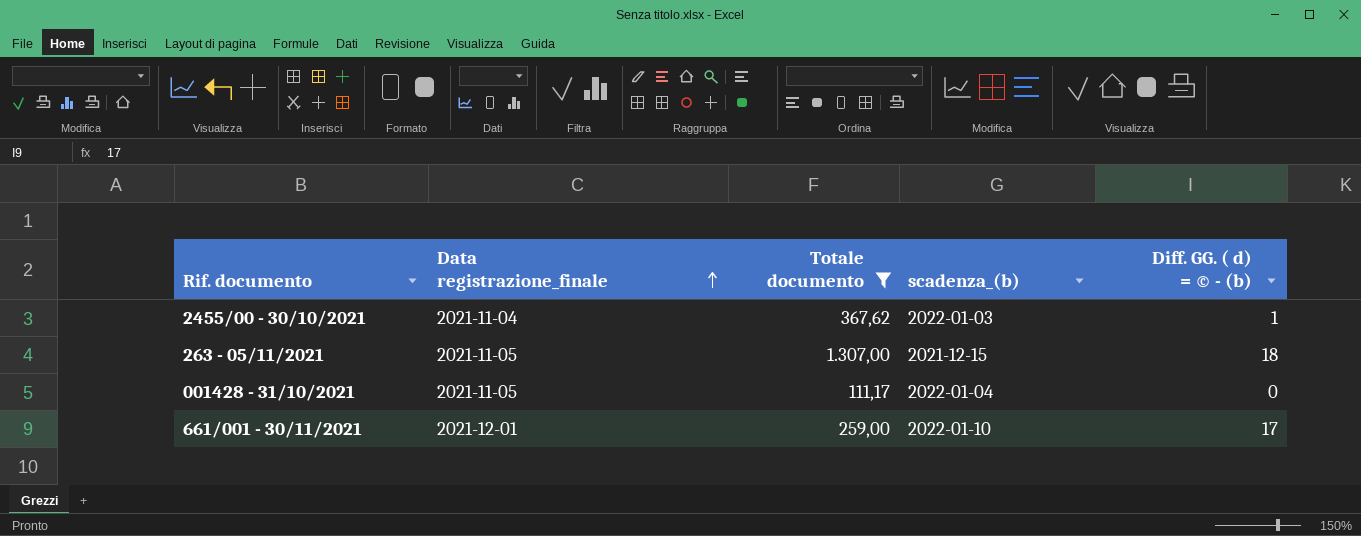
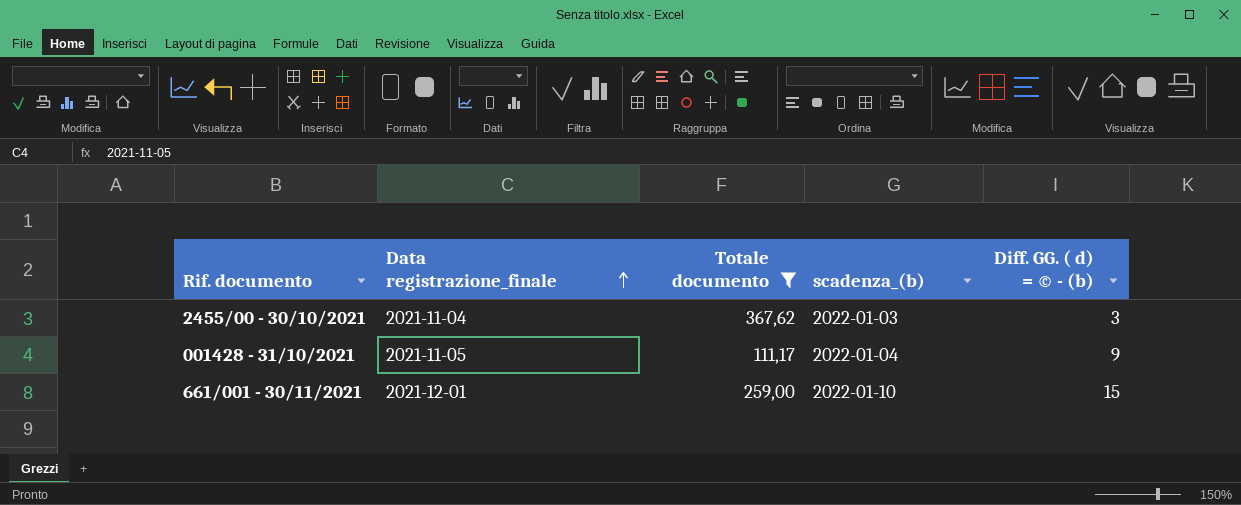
row 263 - 05/11/2021: 2021-11-05 | 1.307,00 | 2021-12-15 | 18 -> none
2455/00 - 30/10/2021 | Diff. GG. ( d) = © - (b): 1 -> 3
001428 - 31/10/2021 | Diff. GG. ( d) = © - (b): 0 -> 9
661/001 - 30/11/2021 | Diff. GG. ( d) = © - (b): 17 -> 15

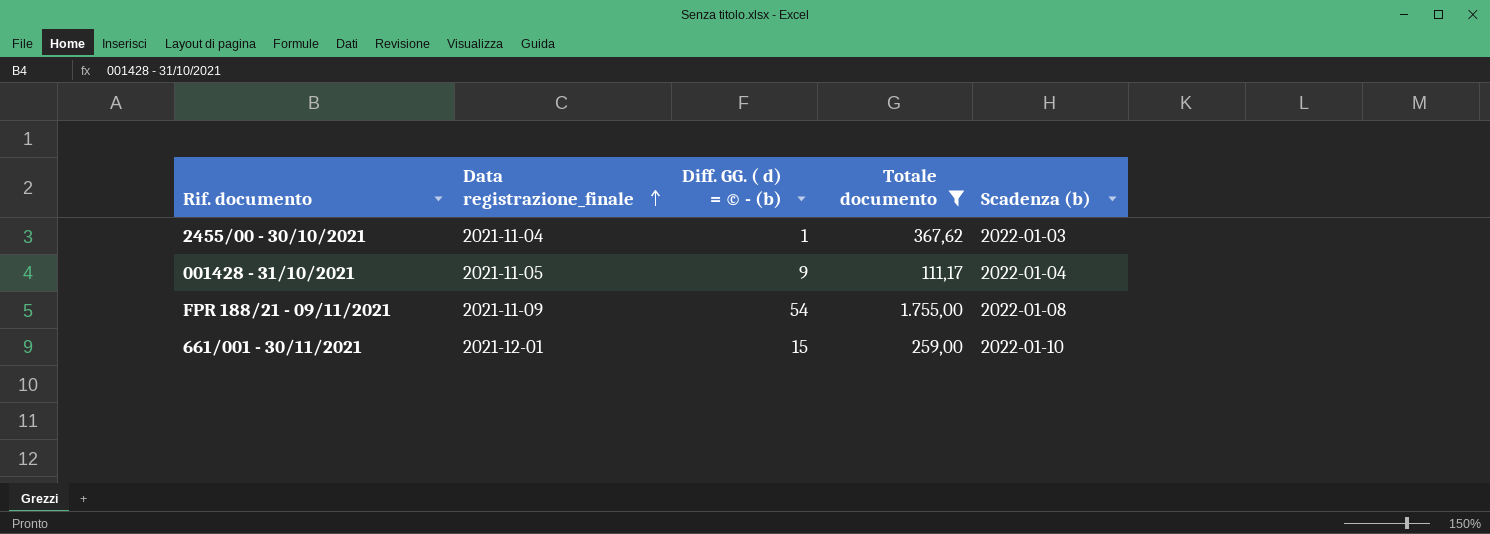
column Diff. GG. ( d) = © - (b) | position: 5 -> 3
column name: scadenza_(b) -> Scadenza (b)
2455/00 - 30/10/2021 | Diff. GG. ( d) = © - (b): 3 -> 1
row FPR 188/21 - 09/11/2021: none -> 2021-11-09 | 54 | 1.755,00 | 2022-01-08

